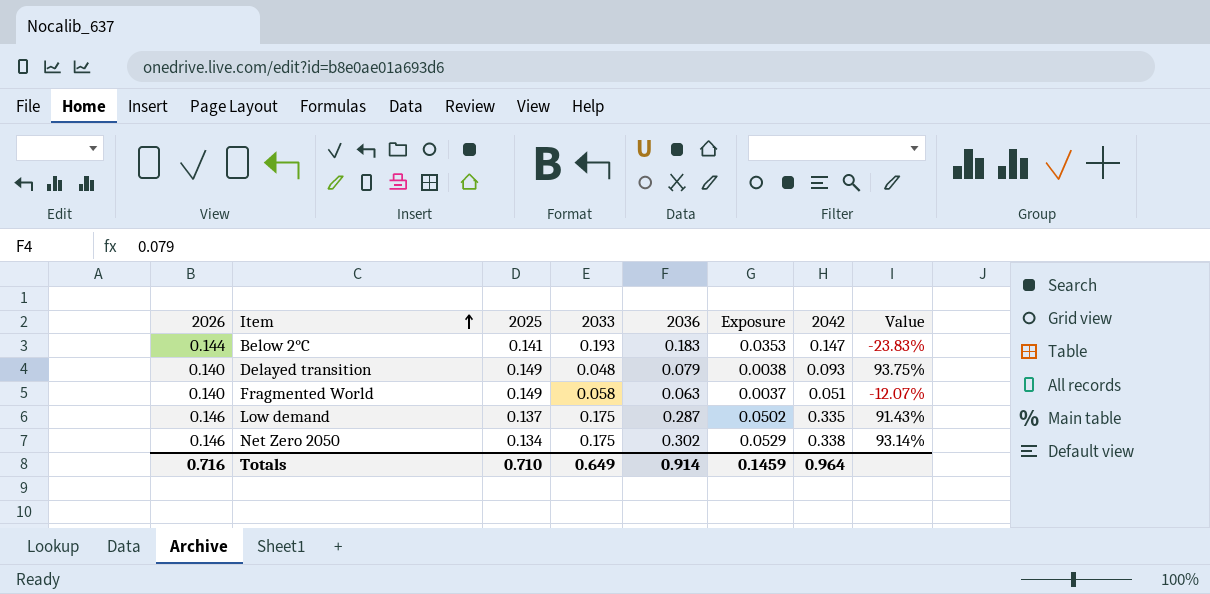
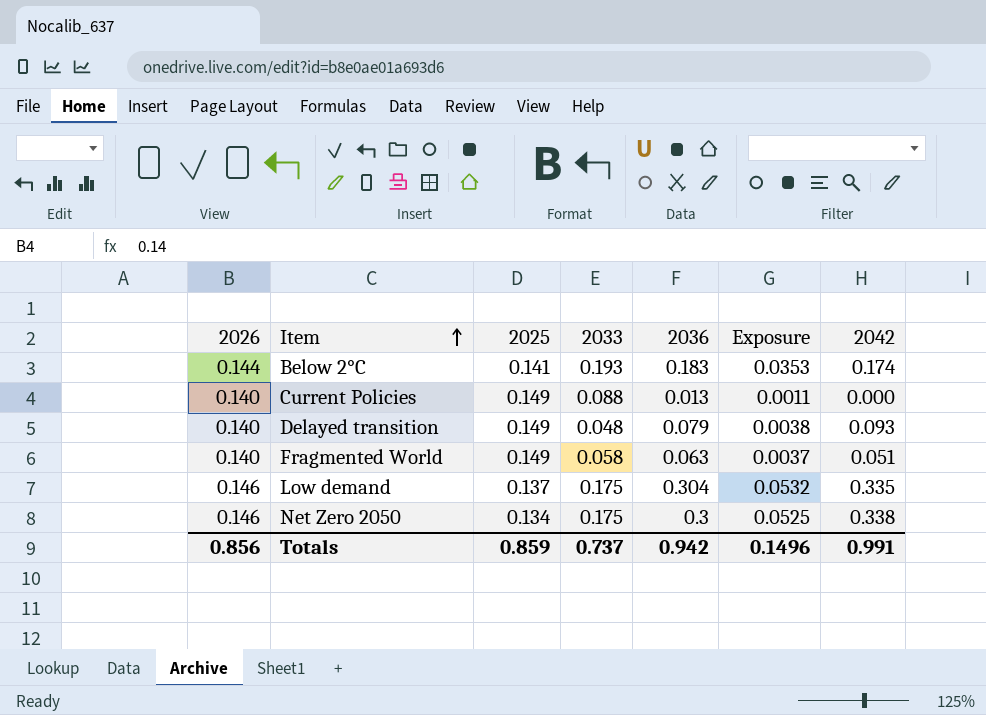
column Value | formula: ([2042] - [2033]) / [2033] -> none
Below 2°C | 2042: 0.147 -> 0.174
row Current Policies: none -> 0.140 | 0.149 | 0.088 | 0.013 | 0.0011 | 0.000
Low demand | 2036: 0.287 -> 0.304
Low demand | Exposure: 0.0502 -> 0.0532
Net Zero 2050 | 2036: 0.302 -> 0.3
Net Zero 2050 | Exposure: 0.0529 -> 0.0525
Totals | 2026: 0.716 -> 0.856
Totals | 2025: 0.710 -> 0.859
Totals | 2033: 0.649 -> 0.737
Totals | 2036: 0.914 -> 0.942
Totals | Exposure: 0.1459 -> 0.1496
Totals | 2042: 0.964 -> 0.991

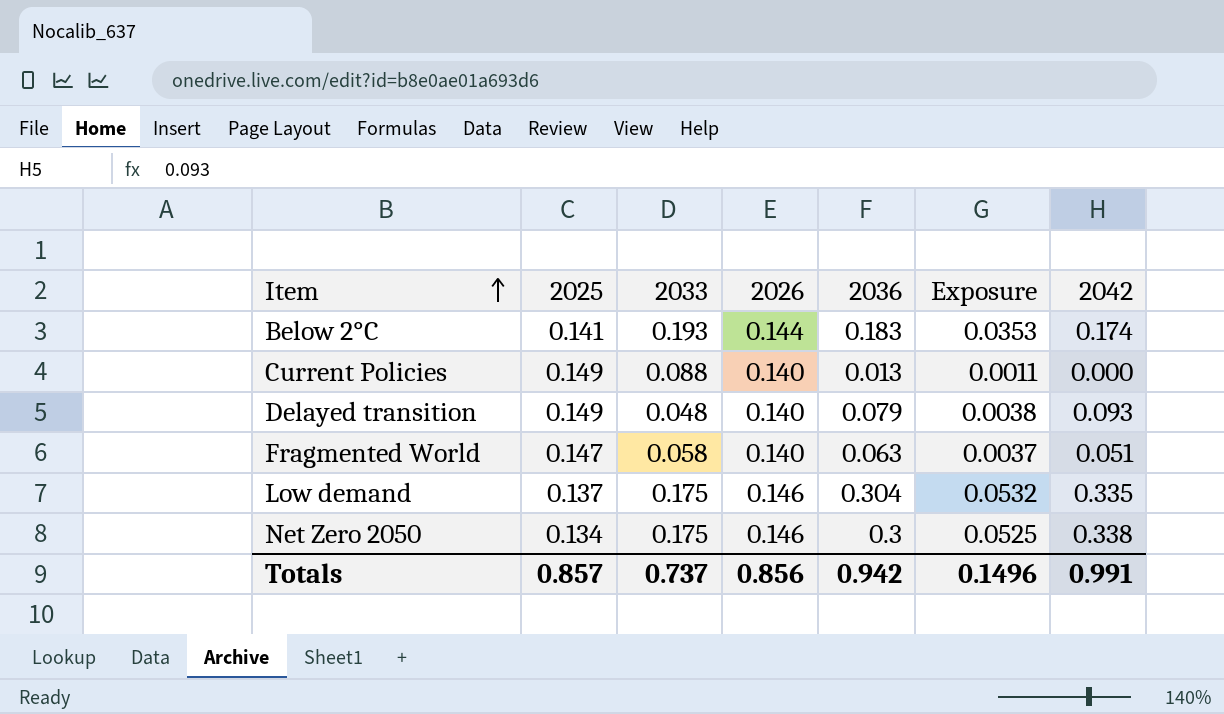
column 2026 | position: 1 -> 4
Fragmented World | 2025: 0.149 -> 0.147
Totals | 2025: 0.859 -> 0.857

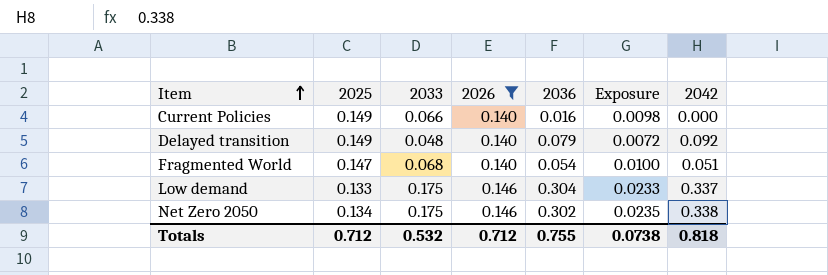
filter: none -> 2026 != 0.144
column Exposure | formula: [2033] * [2036] -> [2025] * [2033]
Current Policies | 2033: 0.088 -> 0.066
Current Policies | 2036: 0.013 -> 0.016
Delayed transition | 2042: 0.093 -> 0.092
Fragmented World | 2033: 0.058 -> 0.068
Fragmented World | 2036: 0.063 -> 0.054
Low demand | 2025: 0.137 -> 0.133
Low demand | 2042: 0.335 -> 0.337
Net Zero 2050 | 2036: 0.3 -> 0.302
Totals | 2025: 0.857 -> 0.712
Totals | 2033: 0.737 -> 0.532
Totals | 2026: 0.856 -> 0.712
Totals | 2036: 0.942 -> 0.755
Totals | Exposure: 0.1496 -> 0.0738
Totals | 2042: 0.991 -> 0.818

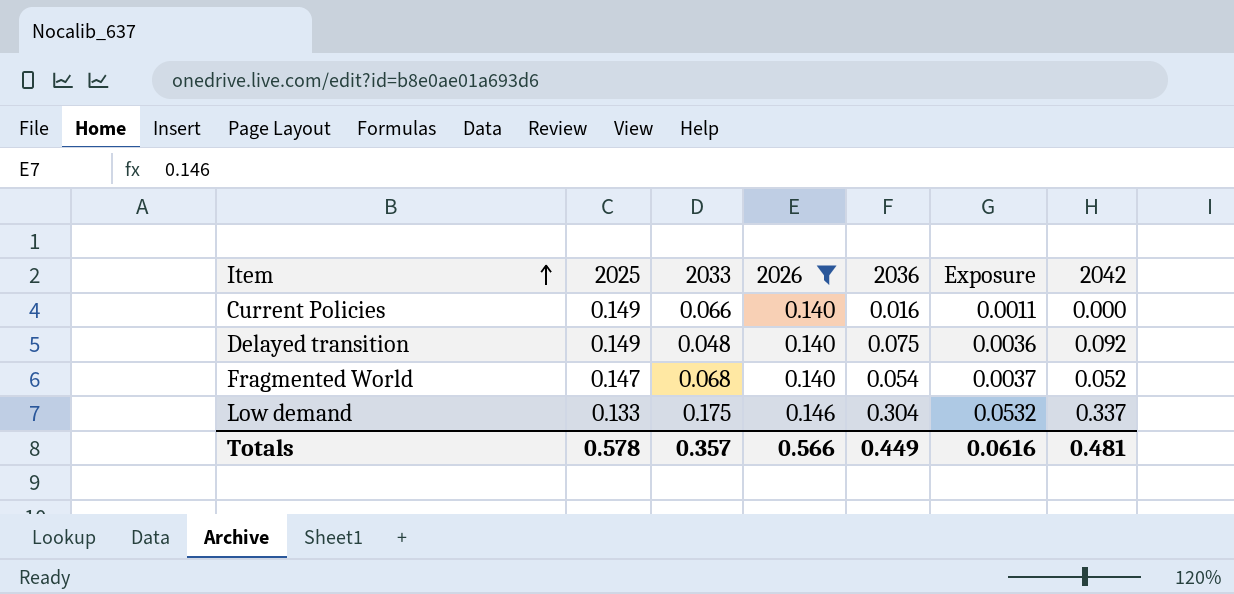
column Exposure | formula: [2025] * [2033] -> [2033] * [2036]
row Net Zero 2050: 0.134 | 0.175 | 0.146 | 0.302 | 0.0235 | 0.338 -> none
Delayed transition | 2036: 0.079 -> 0.075
Fragmented World | 2042: 0.051 -> 0.052
Totals | 2025: 0.712 -> 0.578
Totals | 2033: 0.532 -> 0.357
Totals | 2026: 0.712 -> 0.566
Totals | 2036: 0.755 -> 0.449
Totals | Exposure: 0.0738 -> 0.0616
Totals | 2042: 0.818 -> 0.481

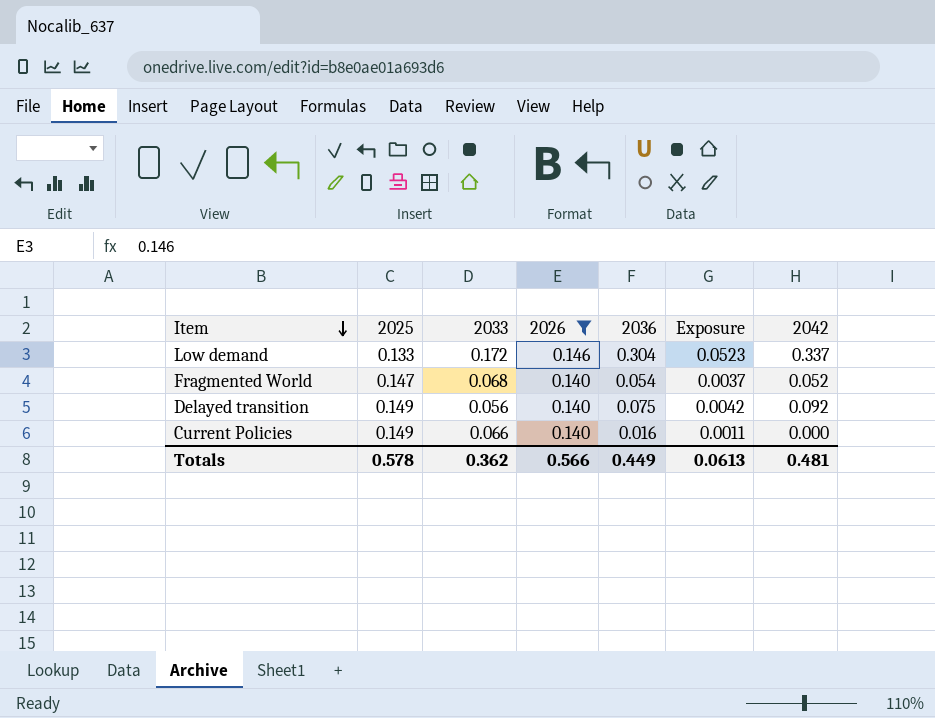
row order: Item ascending -> Item descending
Low demand | 2033: 0.175 -> 0.172
Low demand | Exposure: 0.0532 -> 0.0523
Delayed transition | 2033: 0.048 -> 0.056
Delayed transition | Exposure: 0.0036 -> 0.0042
Totals | 2033: 0.357 -> 0.362
Totals | Exposure: 0.0616 -> 0.0613

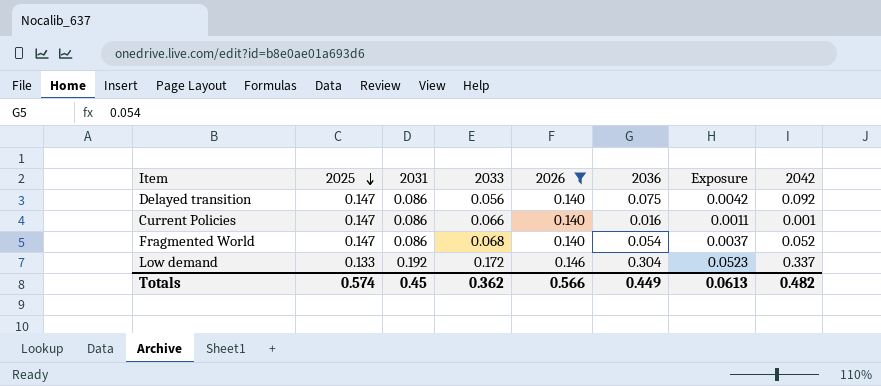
row order: Item descending -> 2025 descending
column 2031 | position: none -> 3
Delayed transition | 2025: 0.149 -> 0.147
Current Policies | 2025: 0.149 -> 0.147
Current Policies | 2042: 0.000 -> 0.001
Totals | 2025: 0.578 -> 0.574
Totals | 2042: 0.481 -> 0.482

